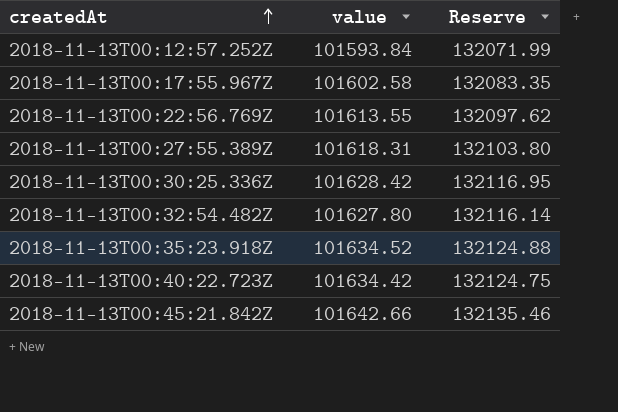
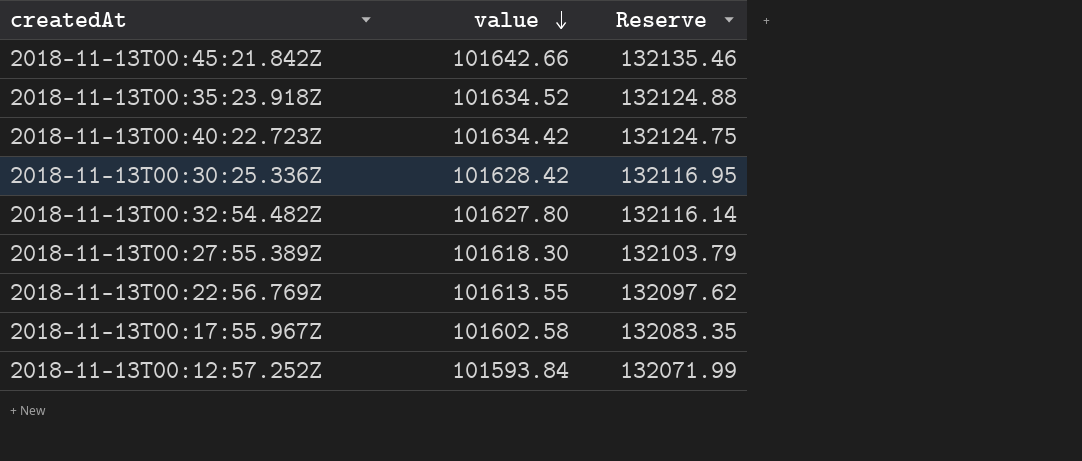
row order: createdAt ascending -> value descending
2018-11-13T00:27:55.389Z | value: 101618.31 -> 101618.30
2018-11-13T00:27:55.389Z | Reserve: 132103.80 -> 132103.79

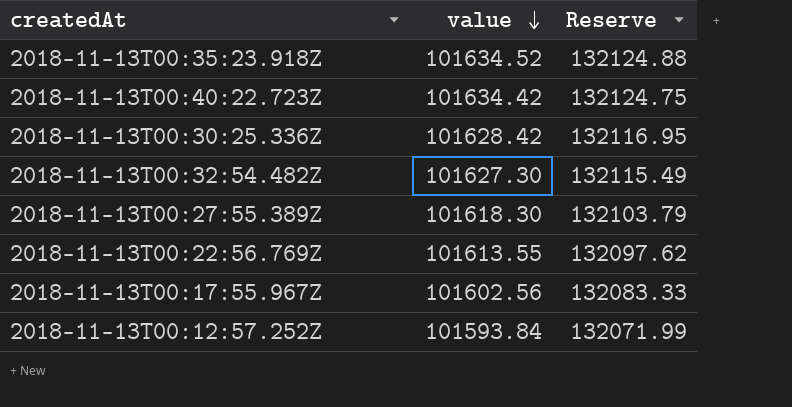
row 2018-11-13T00:45:21.842Z: 101642.66 | 132135.46 -> none
2018-11-13T00:32:54.482Z | value: 101627.80 -> 101627.30
2018-11-13T00:32:54.482Z | Reserve: 132116.14 -> 132115.49
2018-11-13T00:17:55.967Z | value: 101602.58 -> 101602.56
2018-11-13T00:17:55.967Z | Reserve: 132083.35 -> 132083.33

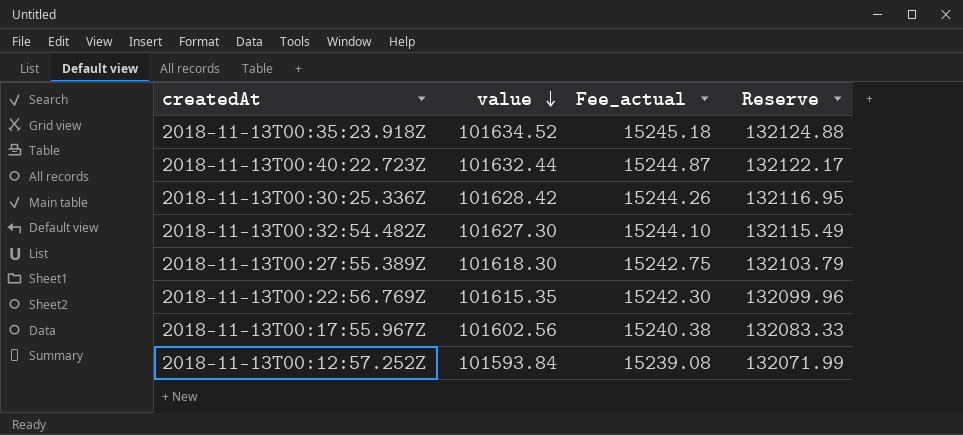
column Fee_actual | formula: none -> [value] * 0.15
2018-11-13T00:40:22.723Z | value: 101634.42 -> 101632.44
2018-11-13T00:40:22.723Z | Reserve: 132124.75 -> 132122.17
2018-11-13T00:22:56.769Z | value: 101613.55 -> 101615.35
2018-11-13T00:22:56.769Z | Reserve: 132097.62 -> 132099.96

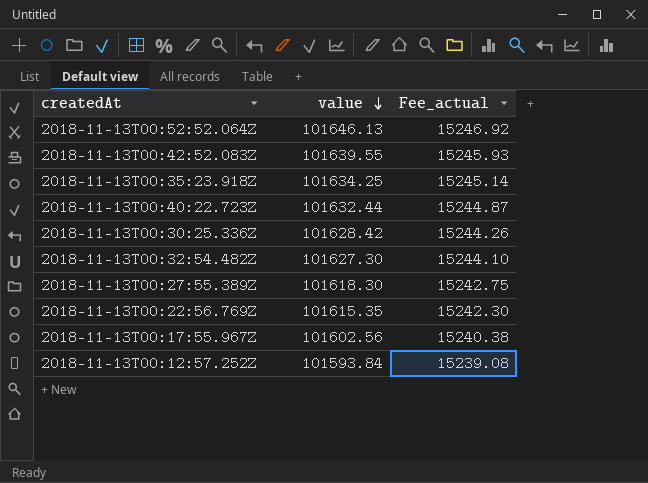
column Reserve | formula: [value] * 1.3 -> none
row 2018-11-13T00:52:52.064Z: none -> 101646.13 | 15246.92
row 2018-11-13T00:42:52.083Z: none -> 101639.55 | 15245.93
2018-11-13T00:35:23.918Z | value: 101634.52 -> 101634.25
2018-11-13T00:35:23.918Z | Fee_actual: 15245.18 -> 15245.14

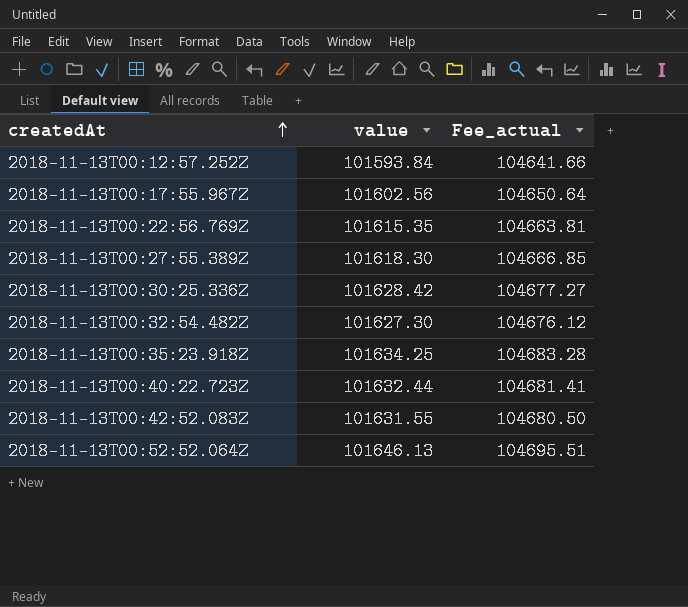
row order: value descending -> createdAt ascending
column Fee_actual | formula: [value] * 0.15 -> [value] * 1.03
2018-11-13T00:42:52.083Z | value: 101639.55 -> 101631.55

